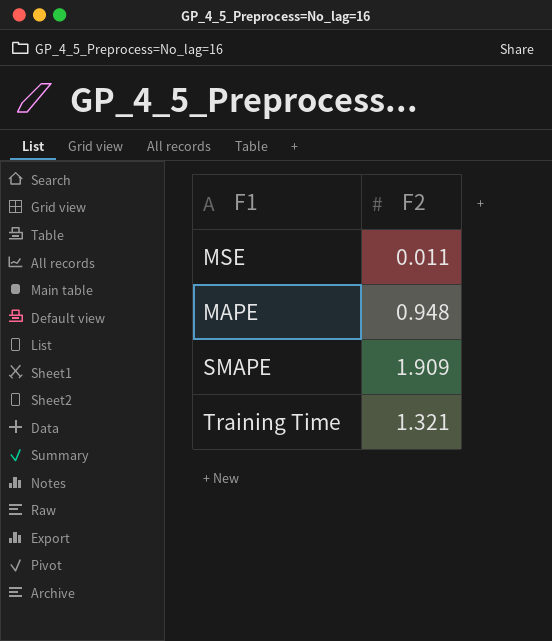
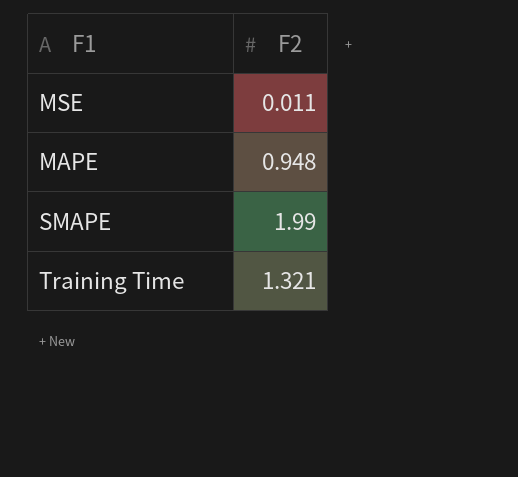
SMAPE | F2: 1.909 -> 1.99

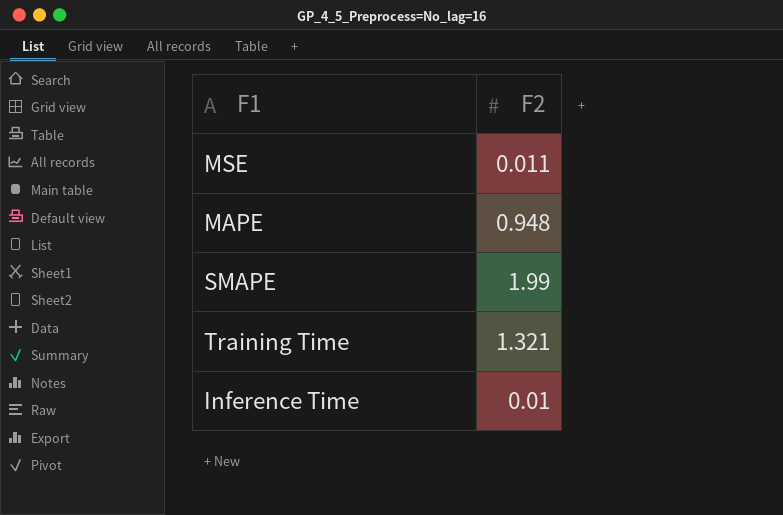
row Inference Time: none -> 0.01

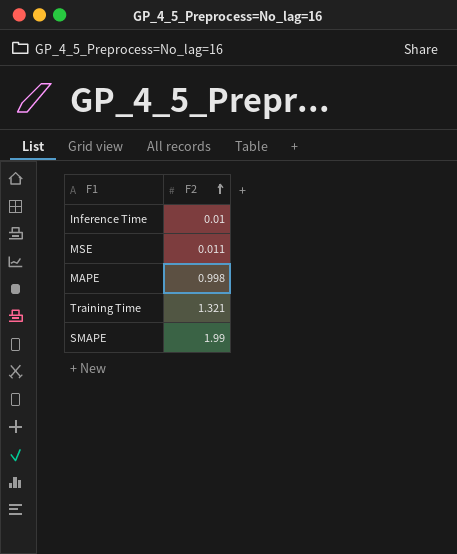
row order: none -> F2 ascending
MAPE | F2: 0.948 -> 0.998

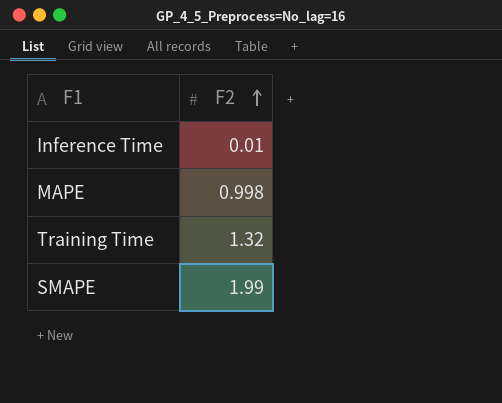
row MSE: 0.011 -> none
Training Time | F2: 1.321 -> 1.32

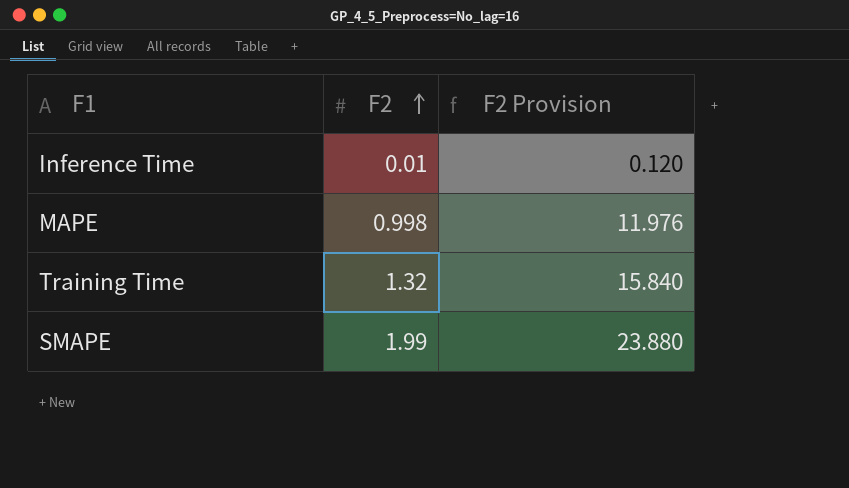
column F2 Provision | formula: none -> [F2] * 12

